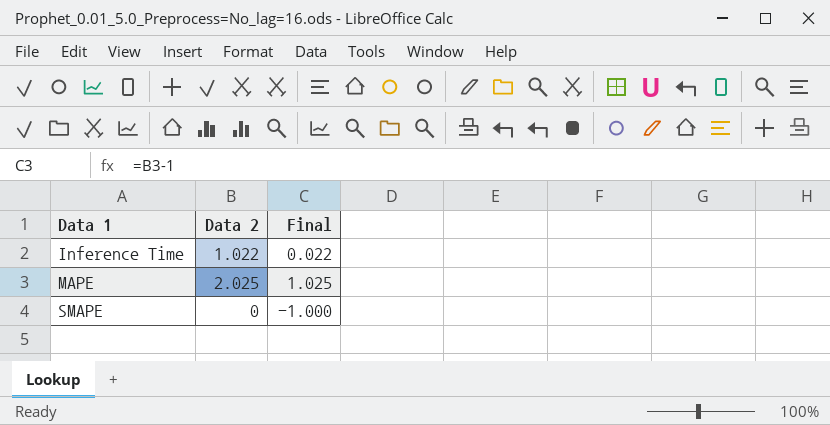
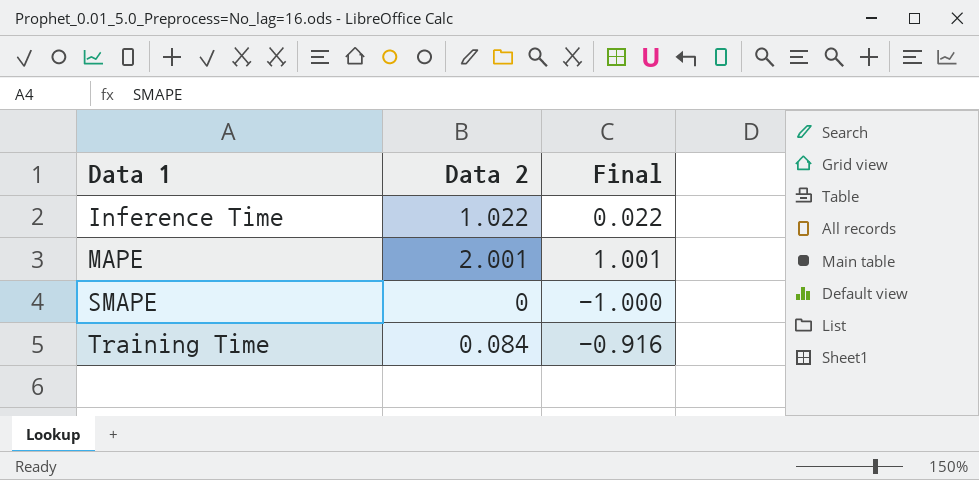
MAPE | Data 2: 2.025 -> 2.001
MAPE | Final: 1.025 -> 1.001
row Training Time: none -> 0.084 | -0.916

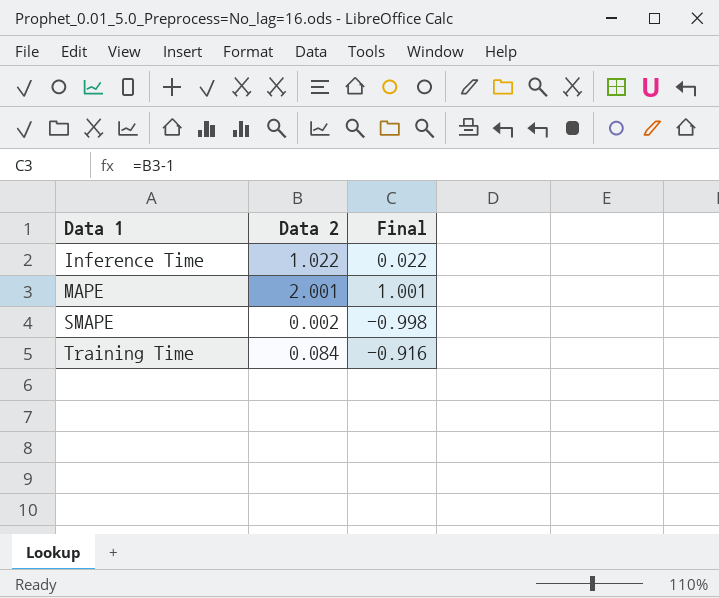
SMAPE | Data 2: 0 -> 0.002
SMAPE | Final: -1.000 -> -0.998

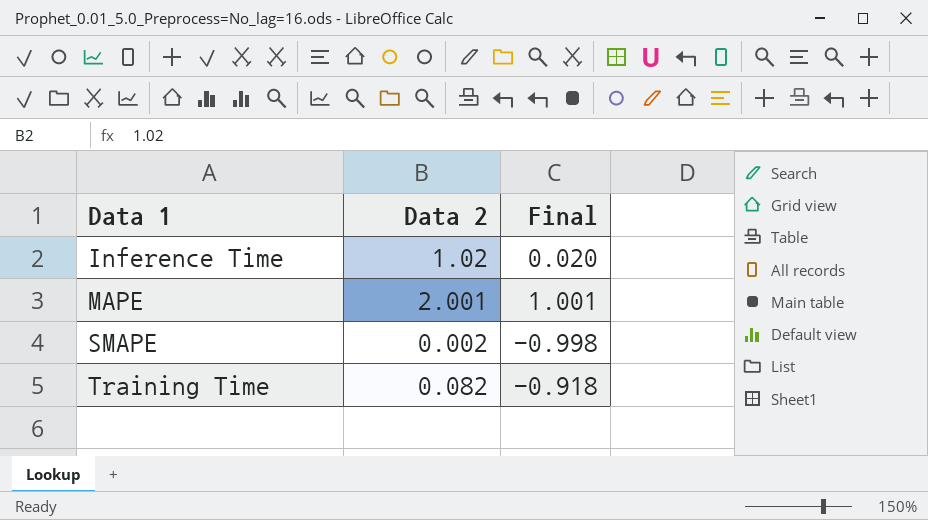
Inference Time | Data 2: 1.022 -> 1.02
Inference Time | Final: 0.022 -> 0.020
Training Time | Data 2: 0.084 -> 0.082
Training Time | Final: -0.916 -> -0.918

